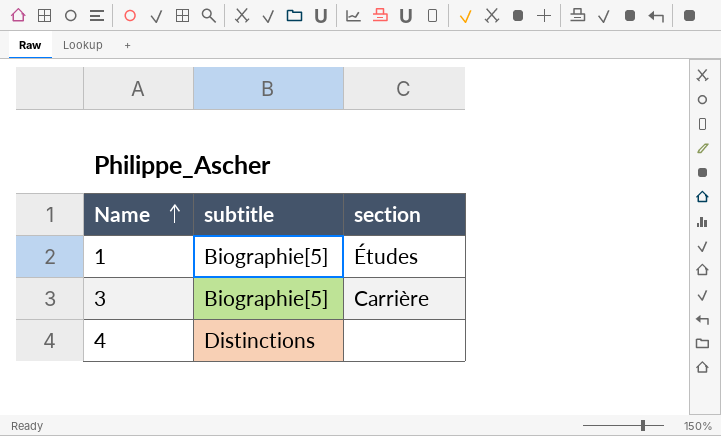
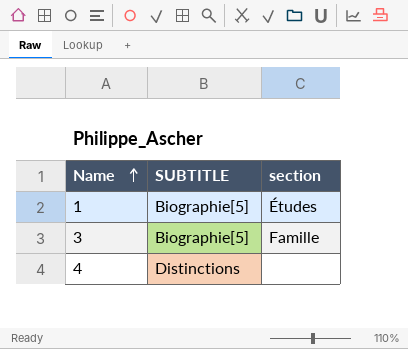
column name: subtitle -> SUBTITLE
3 | section: Carrière -> Famille

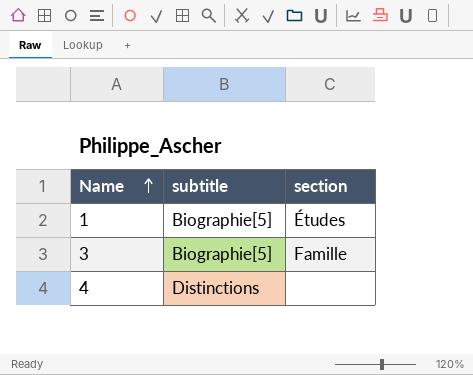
column name: SUBTITLE -> subtitle

